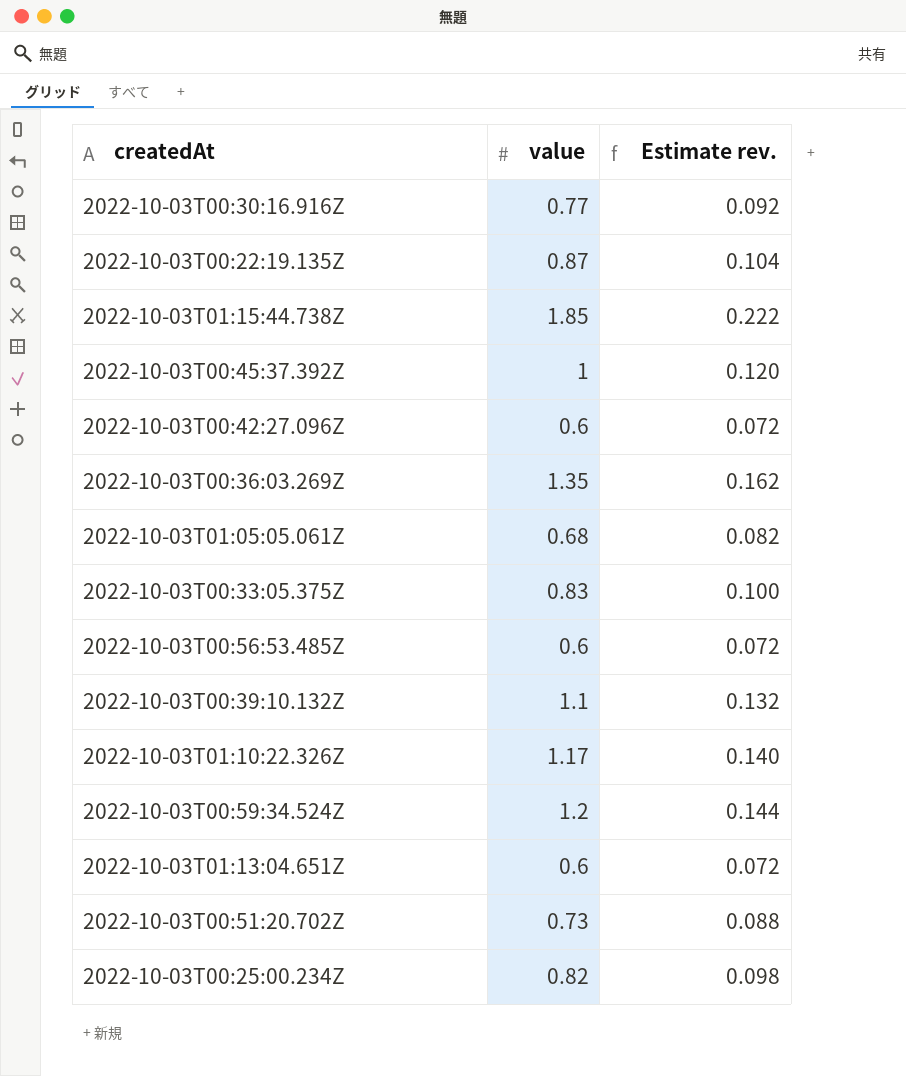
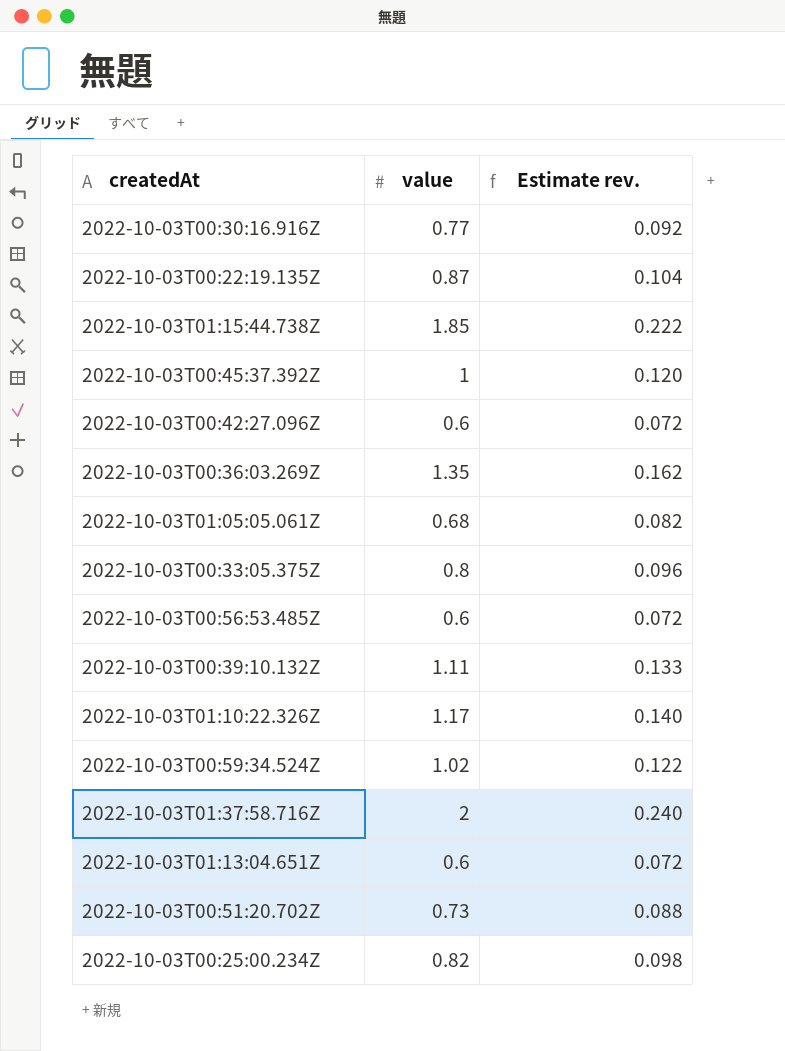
2022-10-03T00:33:05.375Z | value: 0.83 -> 0.8
2022-10-03T00:33:05.375Z | Estimate rev.: 0.100 -> 0.096
2022-10-03T00:39:10.132Z | value: 1.1 -> 1.11
2022-10-03T00:39:10.132Z | Estimate rev.: 0.132 -> 0.133
2022-10-03T00:59:34.524Z | value: 1.2 -> 1.02
2022-10-03T00:59:34.524Z | Estimate rev.: 0.144 -> 0.122
row 2022-10-03T01:37:58.716Z: none -> 2 | 0.240

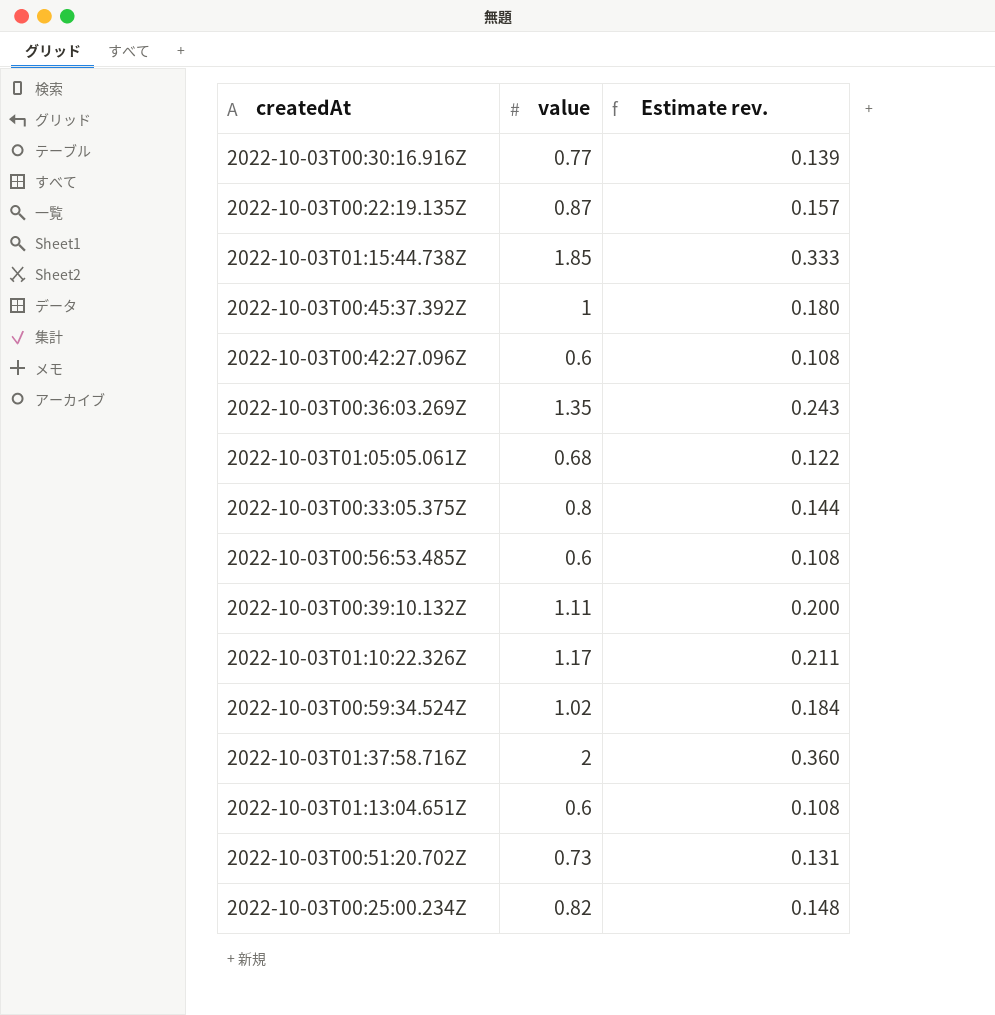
column Estimate rev. | formula: [value] * 0.12 -> [value] * 0.18

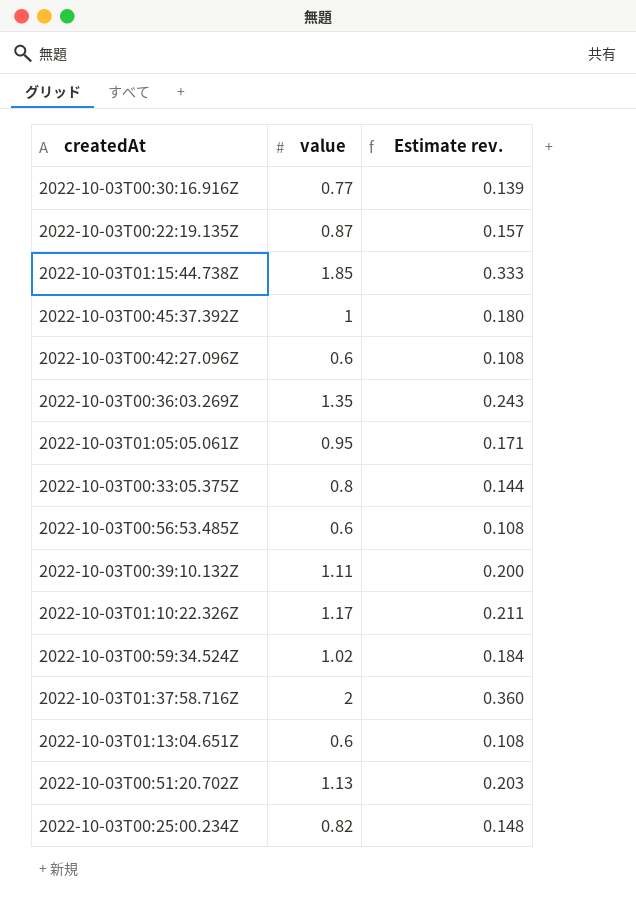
2022-10-03T01:05:05.061Z | value: 0.68 -> 0.95
2022-10-03T01:05:05.061Z | Estimate rev.: 0.122 -> 0.171
2022-10-03T00:51:20.702Z | value: 0.73 -> 1.13
2022-10-03T00:51:20.702Z | Estimate rev.: 0.131 -> 0.203

